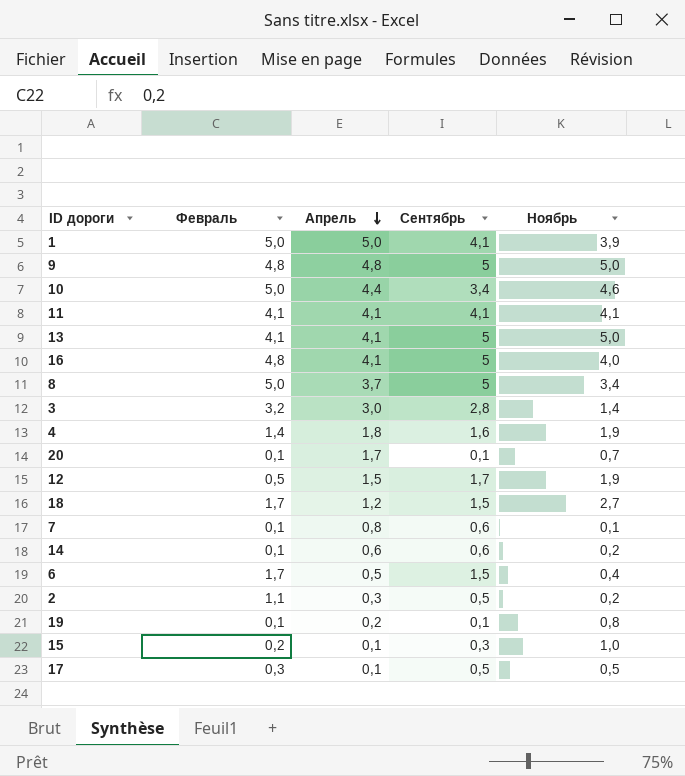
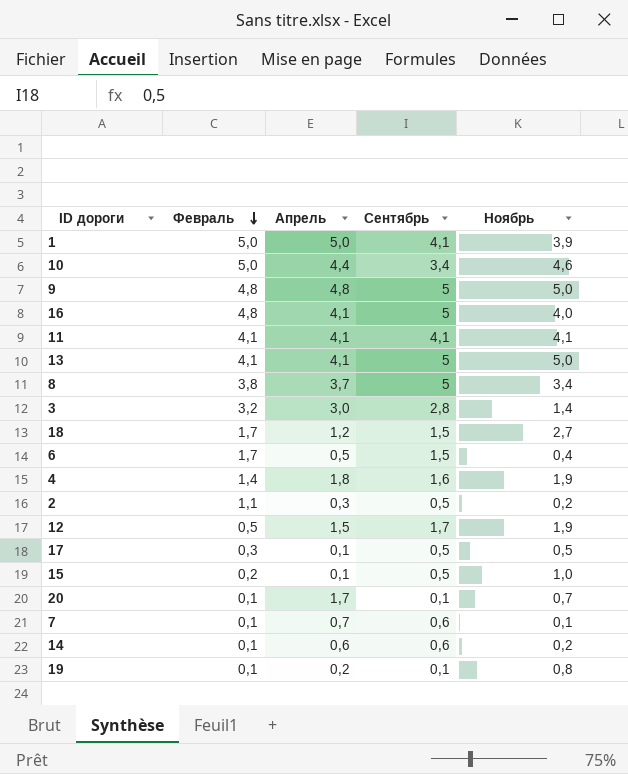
row order: Апрель descending -> Февраль descending
8 | Февраль: 5,0 -> 3,8
15 | Сентябрь: 0,3 -> 0,5
7 | Апрель: 0,8 -> 0,7

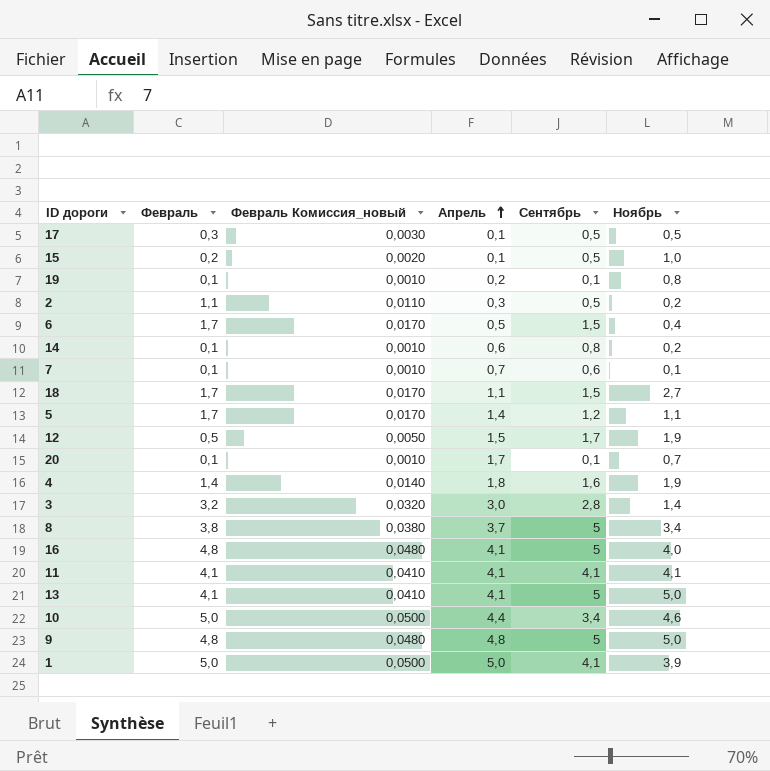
row order: Февраль descending -> Апрель ascending
column Февраль Комиссия_новый | formula: none -> [Февраль] * 0,01
14 | Сентябрь: 0,6 -> 0,8
18 | Апрель: 1,2 -> 1,1
row 5: none -> 1,7 | 0,0170 | 1,4 | 1,2 | 1,1

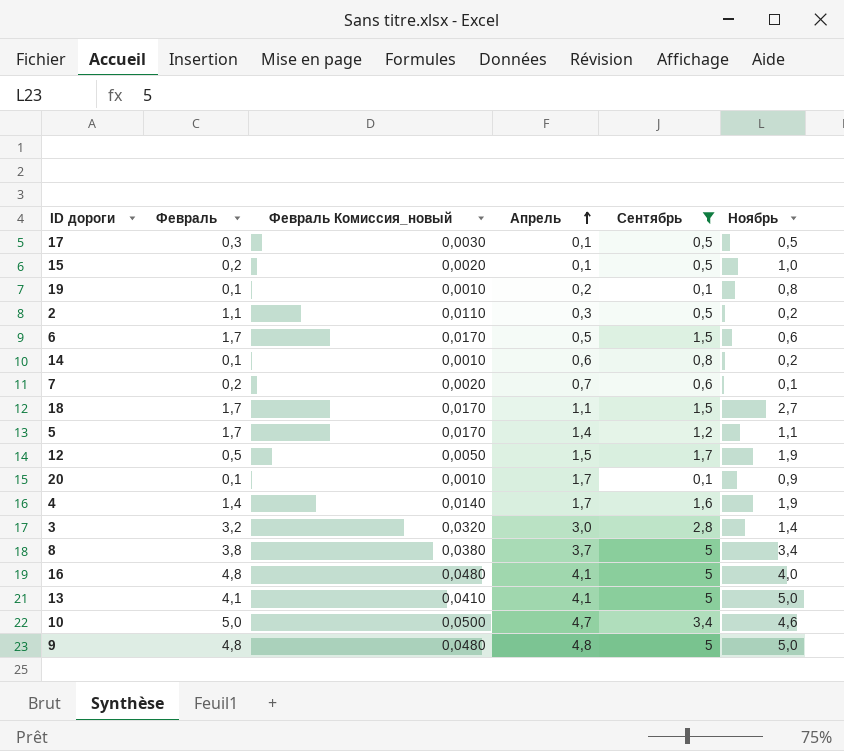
filter: none -> Сентябрь != 4,1
6 | Ноябрь: 0,4 -> 0,6
7 | Февраль: 0,1 -> 0,2
7 | Февраль Комиссия_новый: 0,0010 -> 0,0020
20 | Ноябрь: 0,7 -> 0,9
4 | Апрель: 1,8 -> 1,7
10 | Апрель: 4,4 -> 4,7

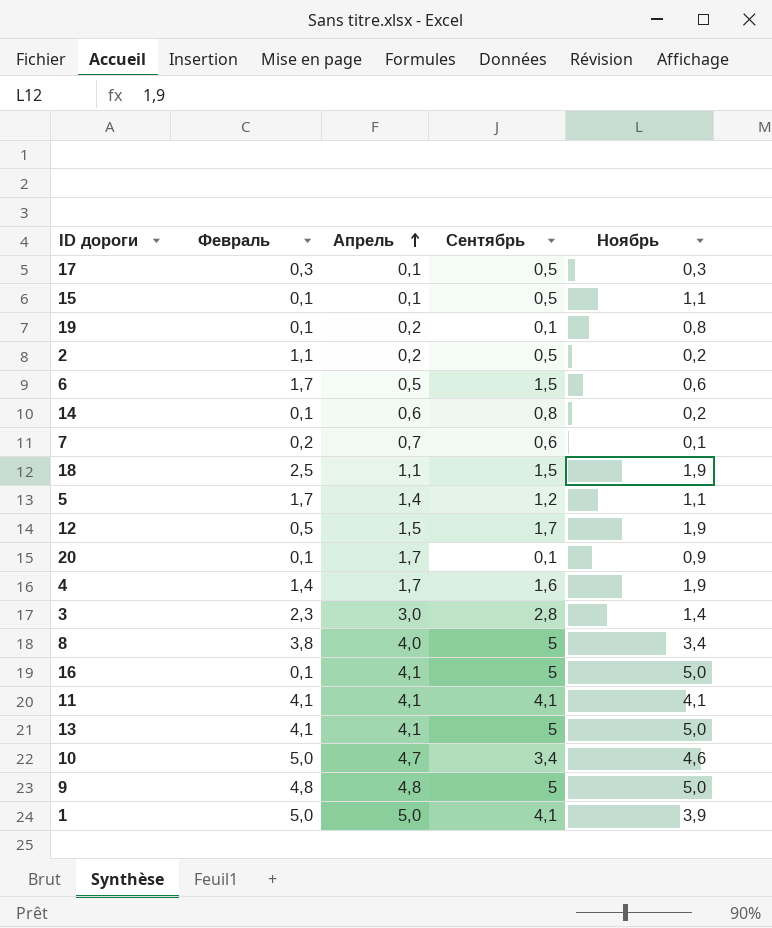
filter: Сентябрь != 4,1 -> none
column Февраль Комиссия_новый | formula: [Февраль] * 0,01 -> none
17 | Ноябрь: 0,5 -> 0,3
15 | Февраль: 0,2 -> 0,1
15 | Ноябрь: 1,0 -> 1,1
2 | Апрель: 0,3 -> 0,2
18 | Февраль: 1,7 -> 2,5
18 | Ноябрь: 2,7 -> 1,9
3 | Февраль: 3,2 -> 2,3
8 | Апрель: 3,7 -> 4,0
16 | Февраль: 4,8 -> 0,1
16 | Ноябрь: 4,0 -> 5,0

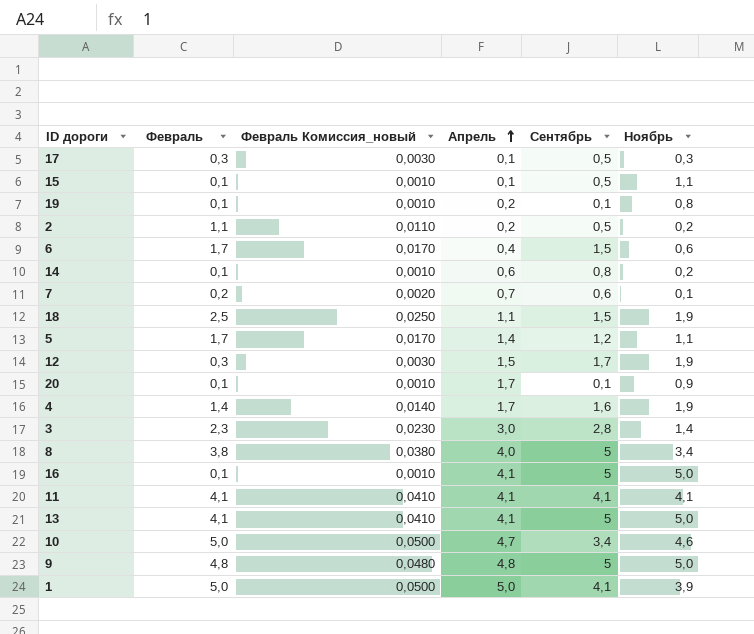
column Февраль Комиссия_новый | formula: none -> [Февраль] * 0,01
6 | Апрель: 0,5 -> 0,4
12 | Февраль: 0,5 -> 0,3

